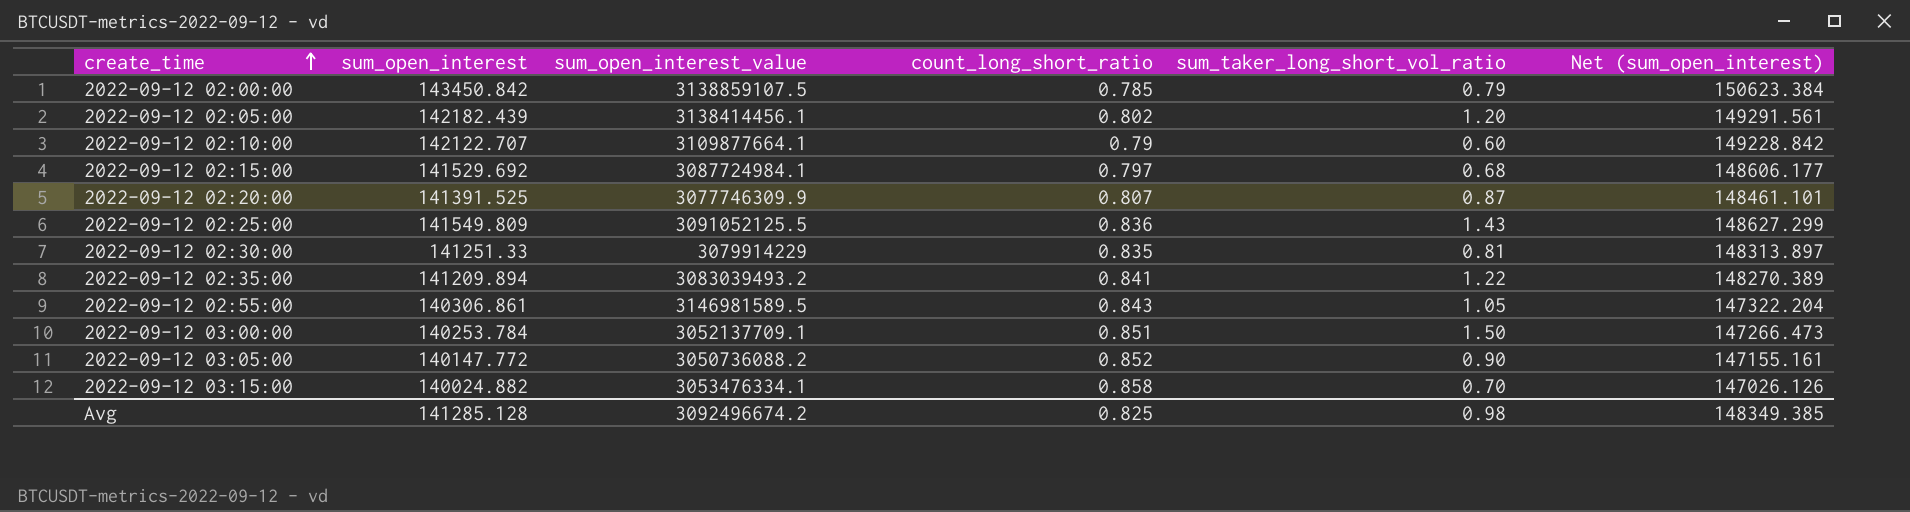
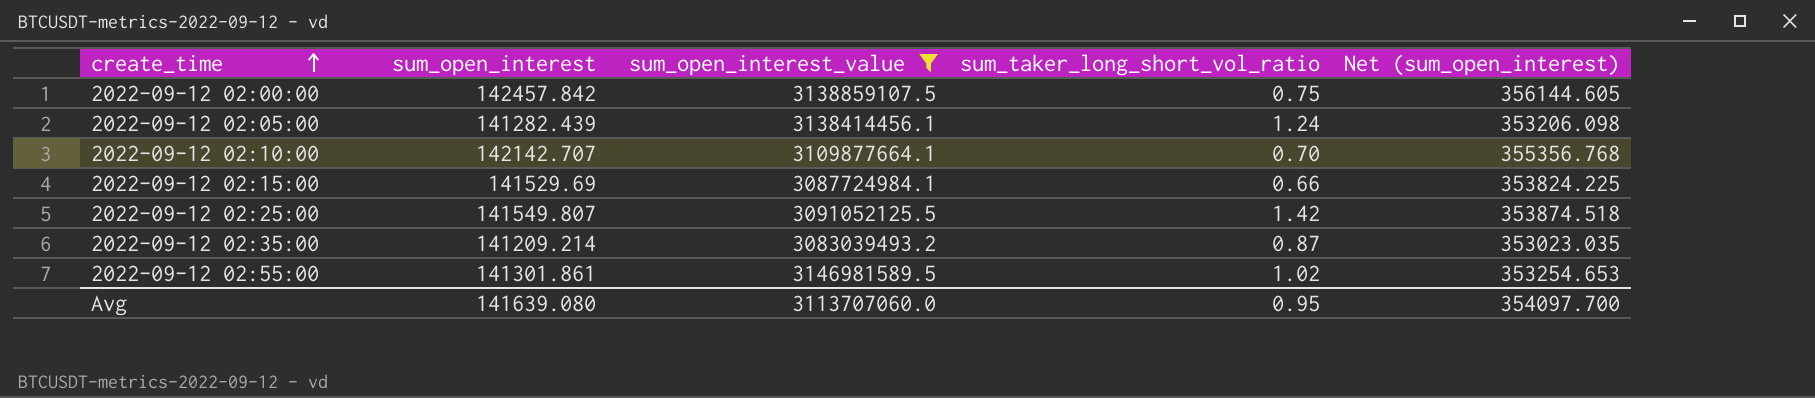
filter: none -> sum_open_interest_value >= 3083039493.2
column count_long_short_ratio | position: 4 -> none
column Net (sum_open_interest) | formula: [sum_open_interest] * 1.05 -> [sum_open_interest] * 2.5
2022-09-12 02:00:00 | sum_open_interest: 143450.842 -> 142457.842
2022-09-12 02:00:00 | sum_taker_long_short_vol_ratio: 0.79 -> 0.75
2022-09-12 02:05:00 | sum_open_interest: 142182.439 -> 141282.439
2022-09-12 02:05:00 | sum_taker_long_short_vol_ratio: 1.20 -> 1.24
2022-09-12 02:10:00 | sum_open_interest: 142122.707 -> 142142.707
2022-09-12 02:10:00 | sum_taker_long_short_vol_ratio: 0.60 -> 0.70
2022-09-12 02:15:00 | sum_open_interest: 141529.692 -> 141529.69
2022-09-12 02:15:00 | sum_taker_long_short_vol_ratio: 0.68 -> 0.66
2022-09-12 02:25:00 | sum_open_interest: 141549.809 -> 141549.807
2022-09-12 02:25:00 | sum_taker_long_short_vol_ratio: 1.43 -> 1.42
2022-09-12 02:35:00 | sum_open_interest: 141209.894 -> 141209.214
2022-09-12 02:35:00 | sum_taker_long_short_vol_ratio: 1.22 -> 0.87
2022-09-12 02:55:00 | sum_open_interest: 140306.861 -> 141301.861
2022-09-12 02:55:00 | sum_taker_long_short_vol_ratio: 1.05 -> 1.02
Avg | sum_open_interest: 141285.128 -> 141639.080
Avg | sum_open_interest_value: 3092496674.2 -> 3113707060.0
Avg | sum_taker_long_short_vol_ratio: 0.98 -> 0.95
Avg | Net (sum_open_interest): 148349.385 -> 354097.700

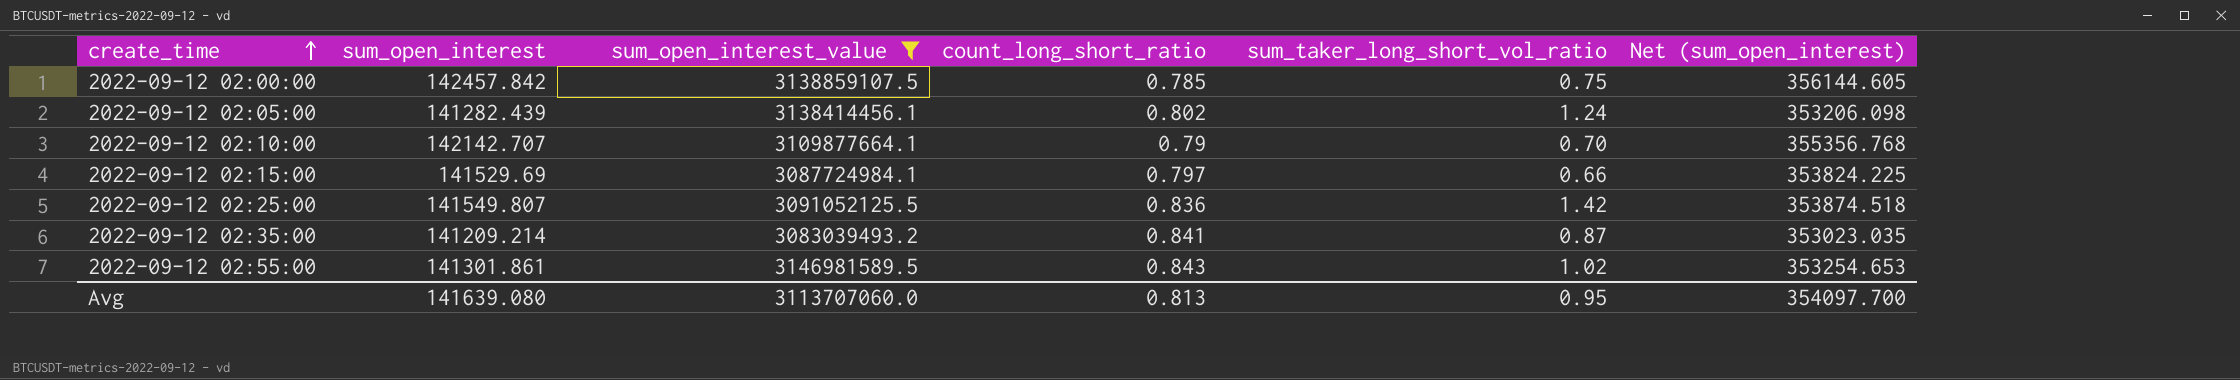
column count_long_short_ratio | position: none -> 4

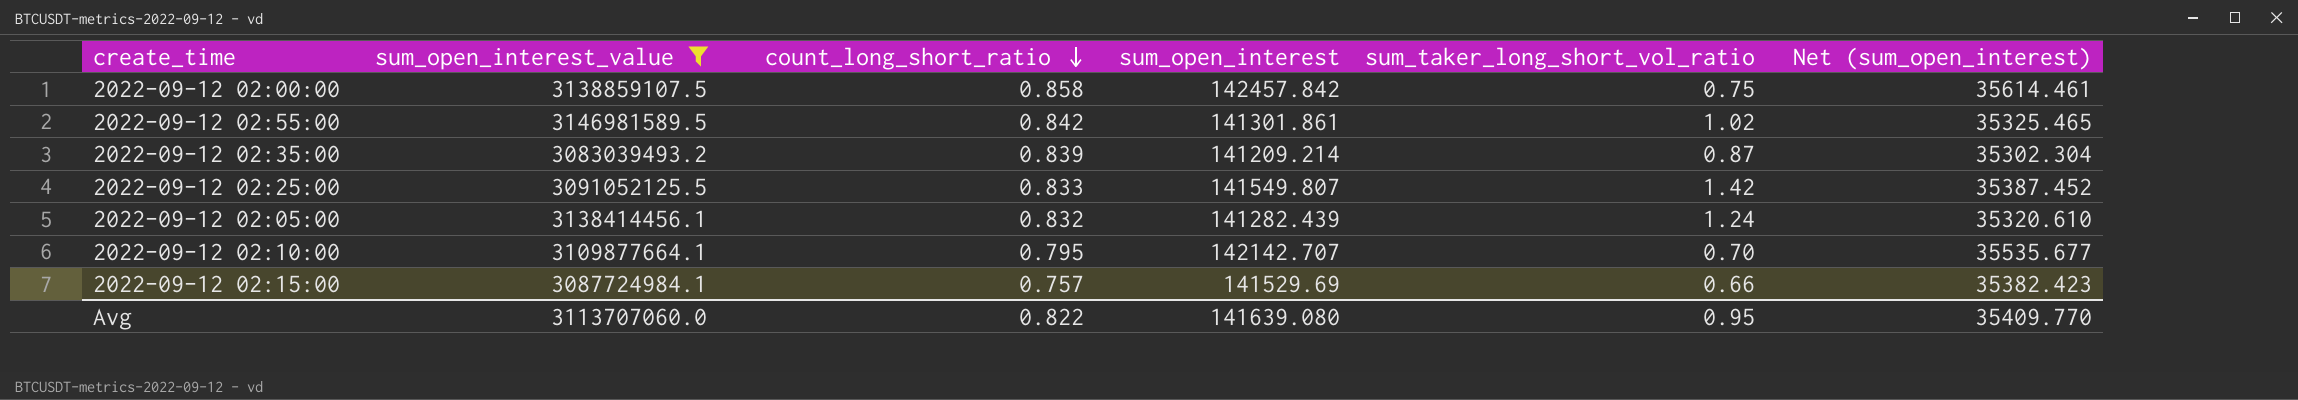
row order: create_time ascending -> count_long_short_ratio descending
column sum_open_interest | position: 2 -> 4
column Net (sum_open_interest) | formula: [sum_open_interest] * 2.5 -> [sum_open_interest] * 0.25
2022-09-12 02:00:00 | count_long_short_ratio: 0.785 -> 0.858
2022-09-12 02:55:00 | count_long_short_ratio: 0.843 -> 0.842
2022-09-12 02:35:00 | count_long_short_ratio: 0.841 -> 0.839
2022-09-12 02:25:00 | count_long_short_ratio: 0.836 -> 0.833
2022-09-12 02:05:00 | count_long_short_ratio: 0.802 -> 0.832
2022-09-12 02:10:00 | count_long_short_ratio: 0.79 -> 0.795
2022-09-12 02:15:00 | count_long_short_ratio: 0.797 -> 0.757
Avg | count_long_short_ratio: 0.813 -> 0.822
Avg | Net (sum_open_interest): 354097.700 -> 35409.770

